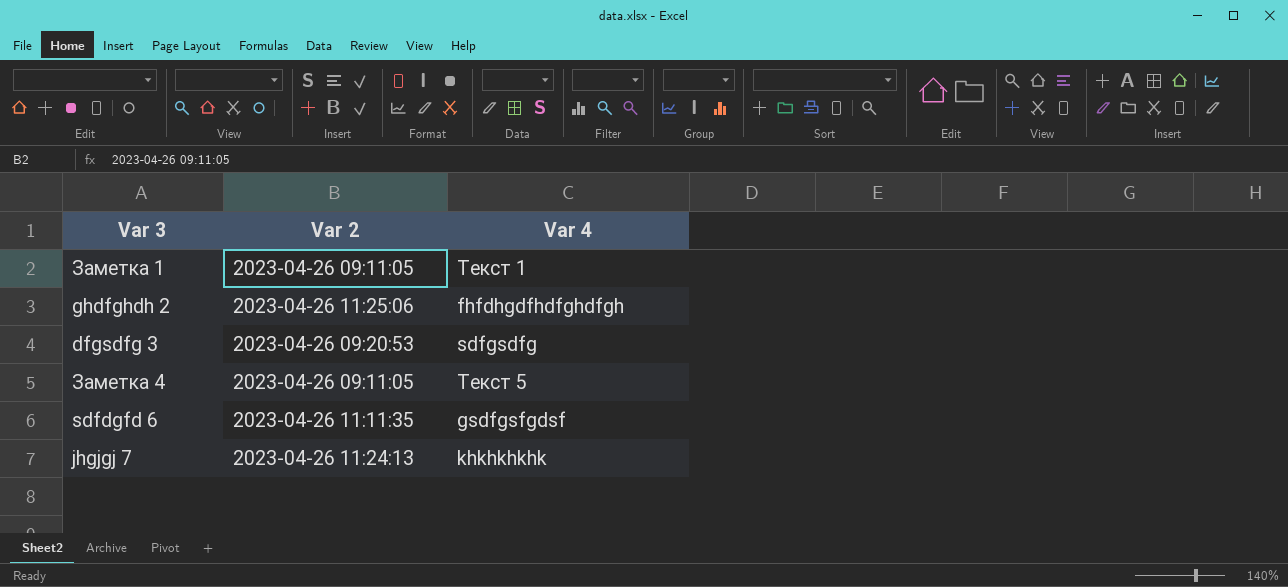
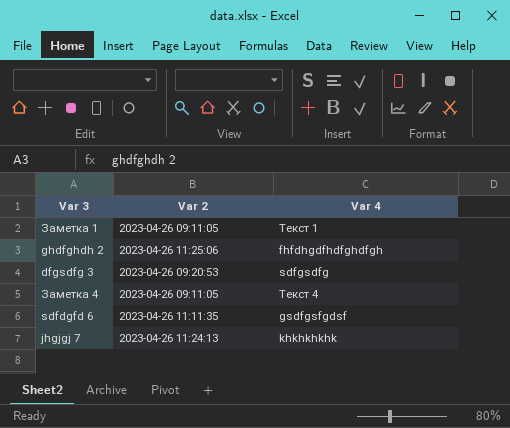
Заметка 4 | Var 4: Текст 5 -> Текст 4

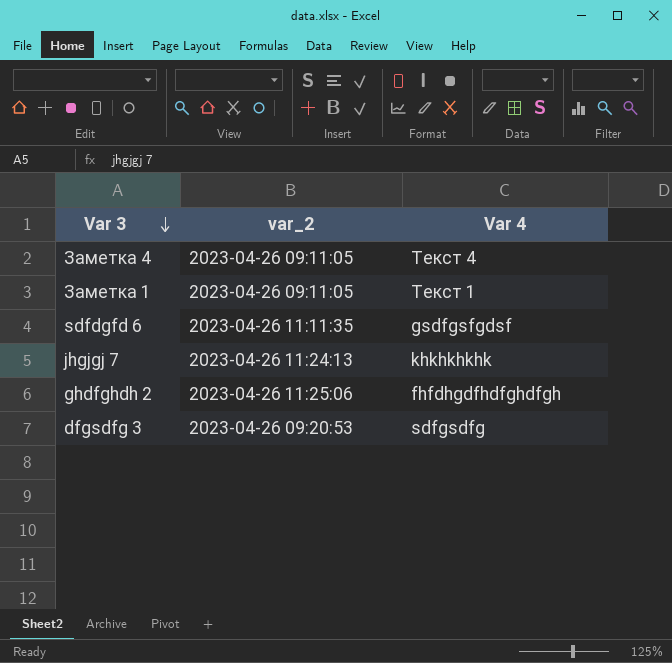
row order: none -> Var 3 descending
column name: Var 2 -> var_2

